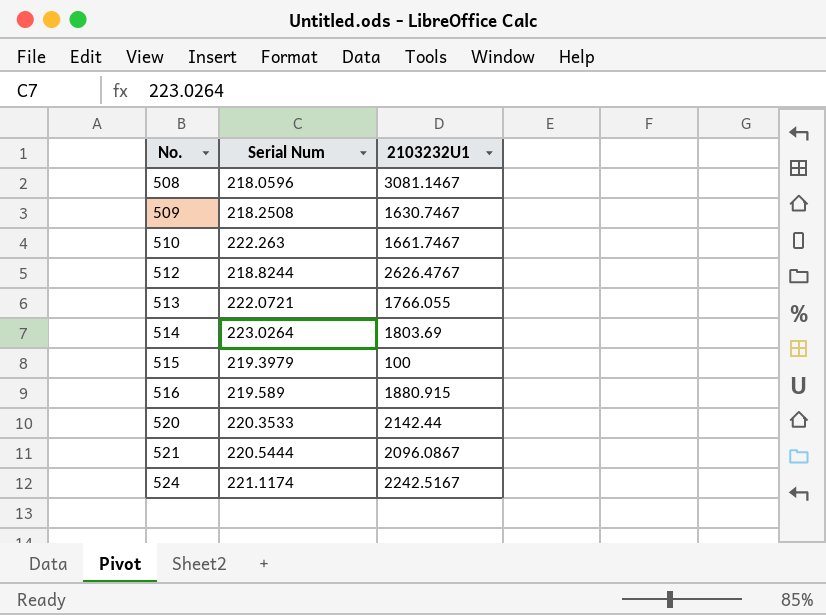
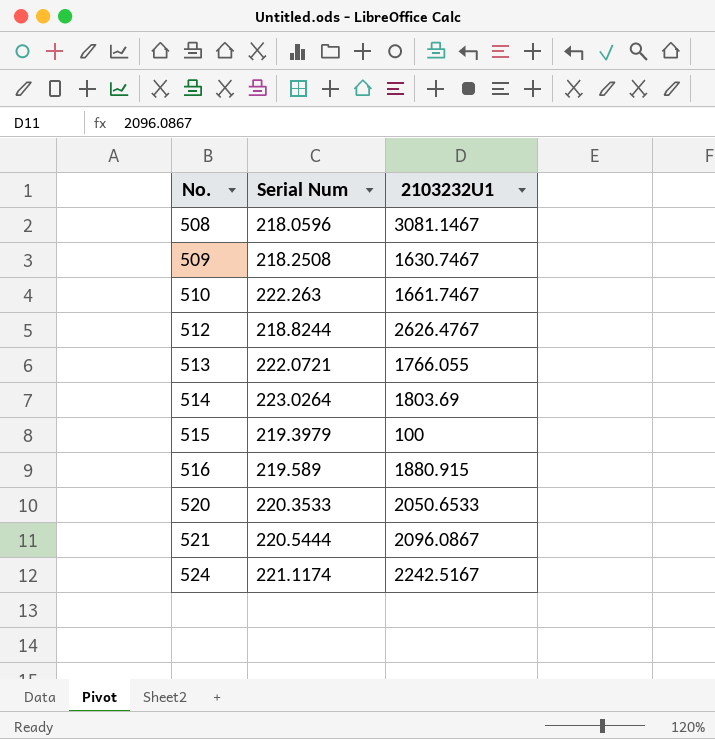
520 | 2103232U1: 2142.44 -> 2050.6533

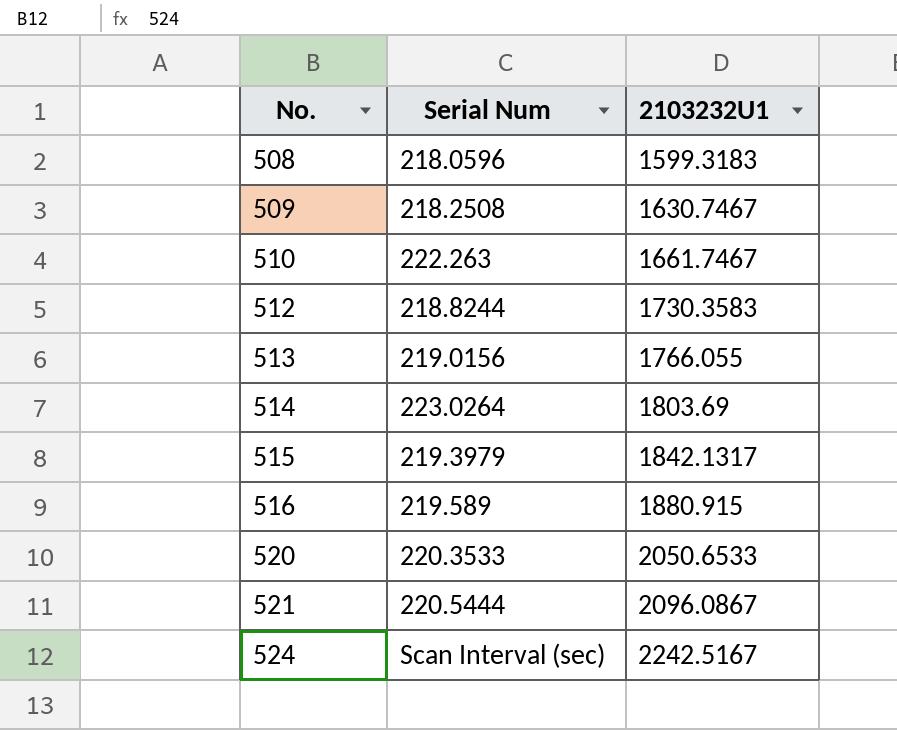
508 | 2103232U1: 3081.1467 -> 1599.3183
512 | 2103232U1: 2626.4767 -> 1730.3583
513 | Serial Num: 222.0721 -> 219.0156
515 | 2103232U1: 100 -> 1842.1317
524 | Serial Num: 221.1174 -> Scan Interval (sec)

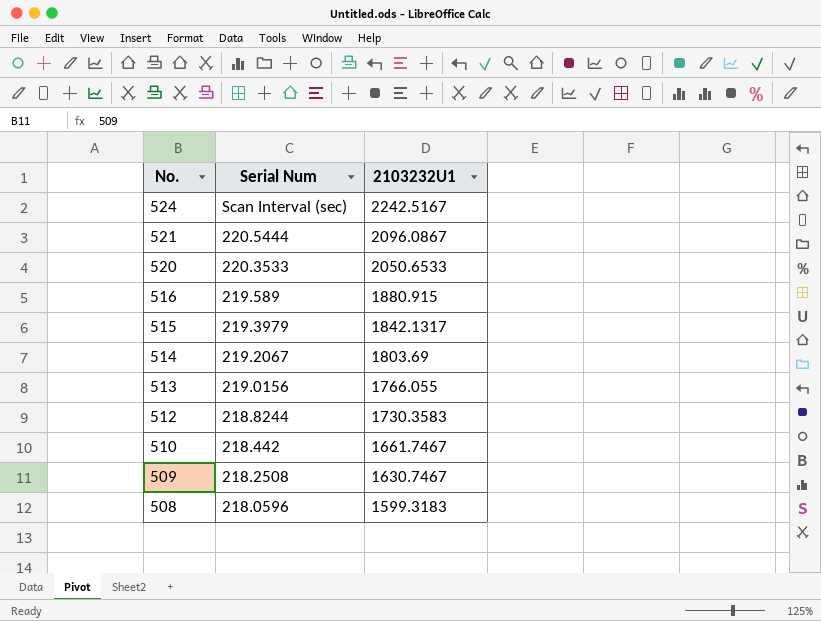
row order: No. ascending -> No. descending
514 | Serial Num: 223.0264 -> 219.2067
510 | Serial Num: 222.263 -> 218.442

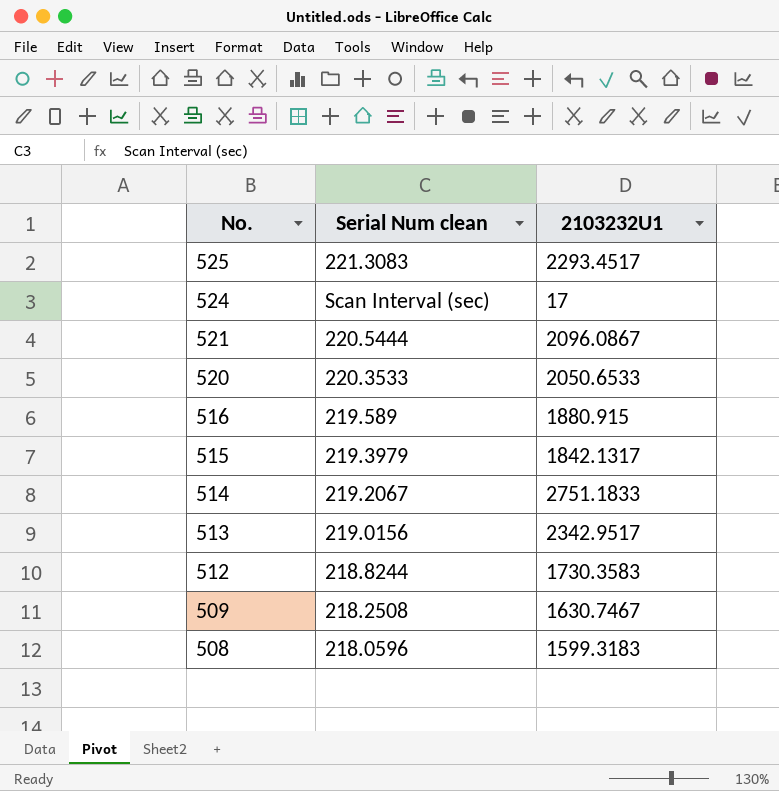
column name: Serial Num -> Serial Num clean
row 510: 218.442 | 1661.7467 -> none
row 525: none -> 221.3083 | 2293.4517
524 | 2103232U1: 2242.5167 -> 17
514 | 2103232U1: 1803.69 -> 2751.1833
513 | 2103232U1: 1766.055 -> 2342.9517

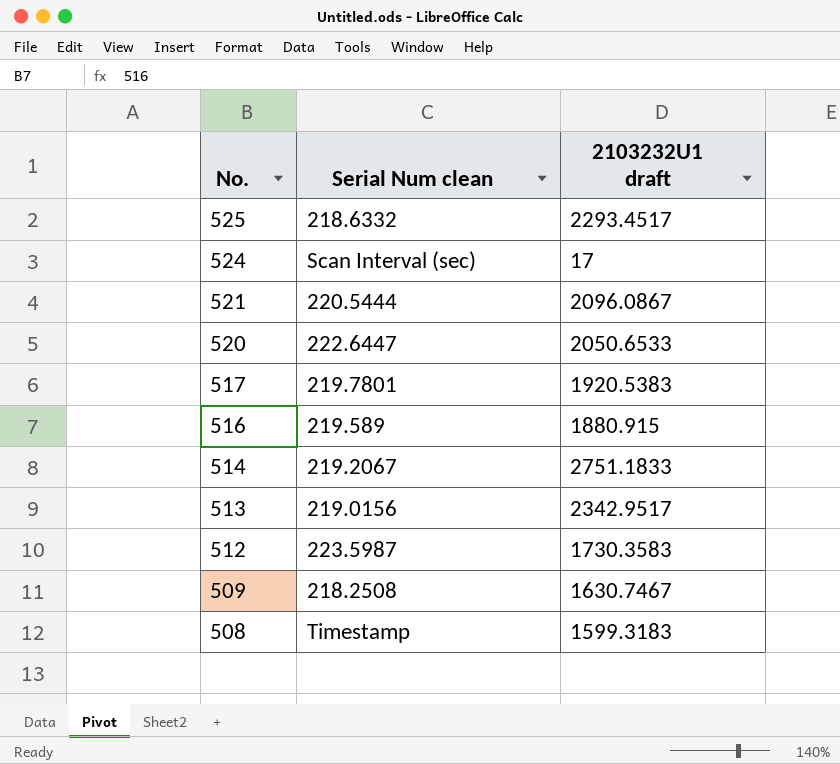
column name: 2103232U1 -> 2103232U1 draft
row 515: 219.3979 | 1842.1317 -> none
525 | Serial Num clean: 221.3083 -> 218.6332
520 | Serial Num clean: 220.3533 -> 222.6447
row 517: none -> 219.7801 | 1920.5383
512 | Serial Num clean: 218.8244 -> 223.5987
508 | Serial Num clean: 218.0596 -> Timestamp

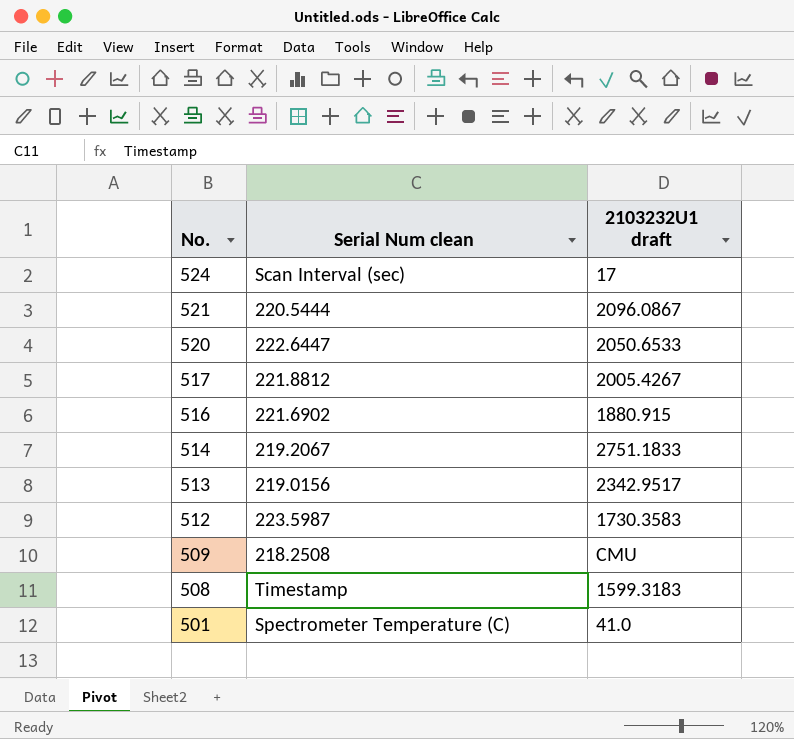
row 525: 218.6332 | 2293.4517 -> none
517 | Serial Num clean: 219.7801 -> 221.8812
517 | 2103232U1 draft: 1920.5383 -> 2005.4267
516 | Serial Num clean: 219.589 -> 221.6902
509 | 2103232U1 draft: 1630.7467 -> CMU
row 501: none -> Spectrometer Temperature (C) | 41.0

